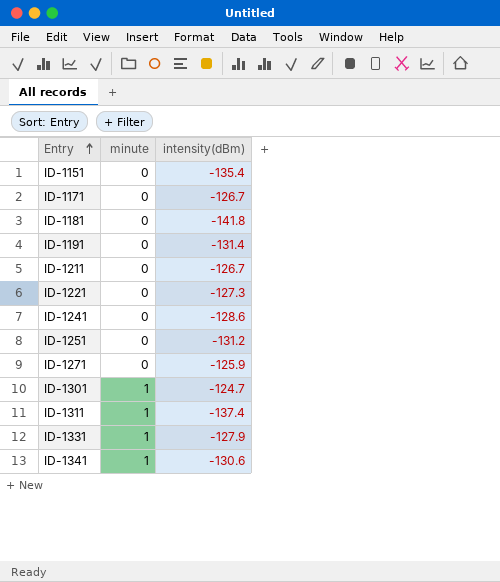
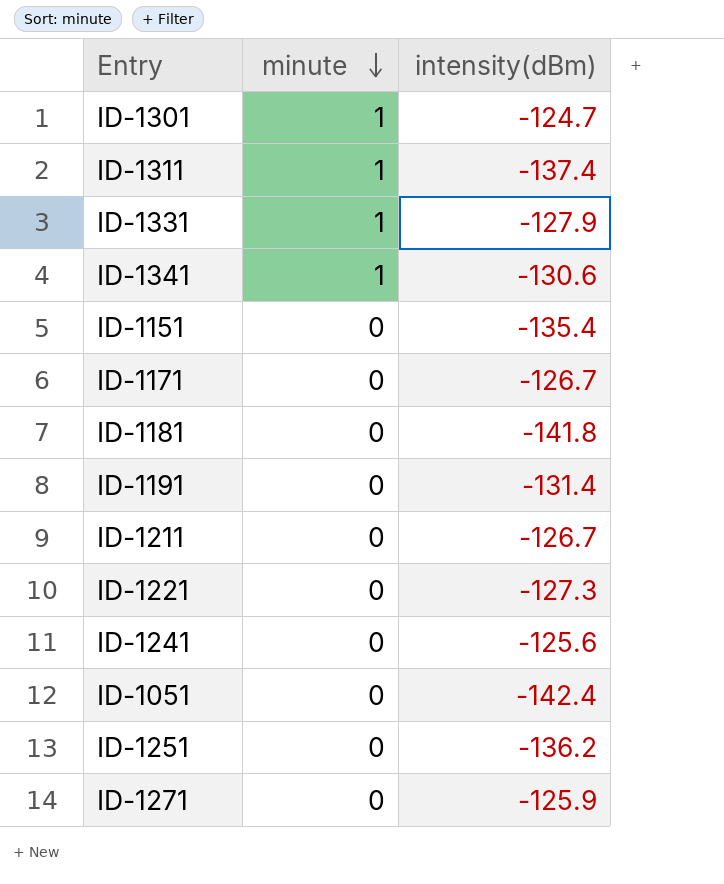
row order: Entry ascending -> minute descending
ID-1241 | intensity(dBm): -128.6 -> -125.6
row ID-1051: none -> 0 | -142.4
ID-1251 | intensity(dBm): -131.2 -> -136.2

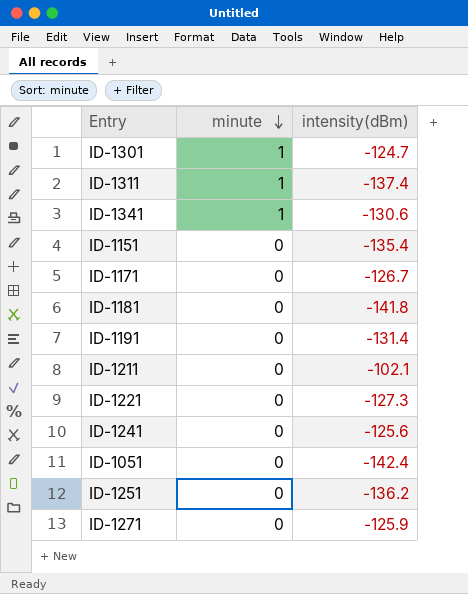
row ID-1331: 1 | -127.9 -> none
ID-1211 | intensity(dBm): -126.7 -> -102.1

